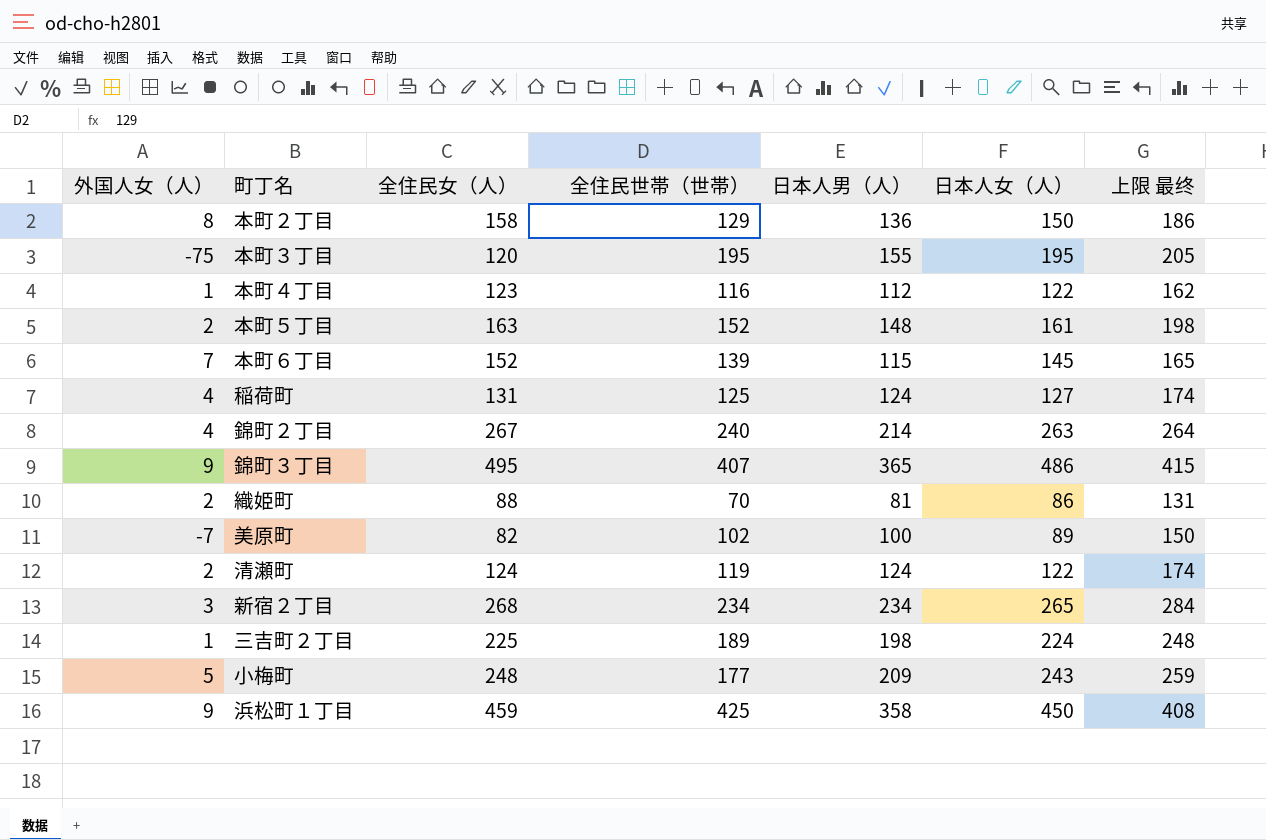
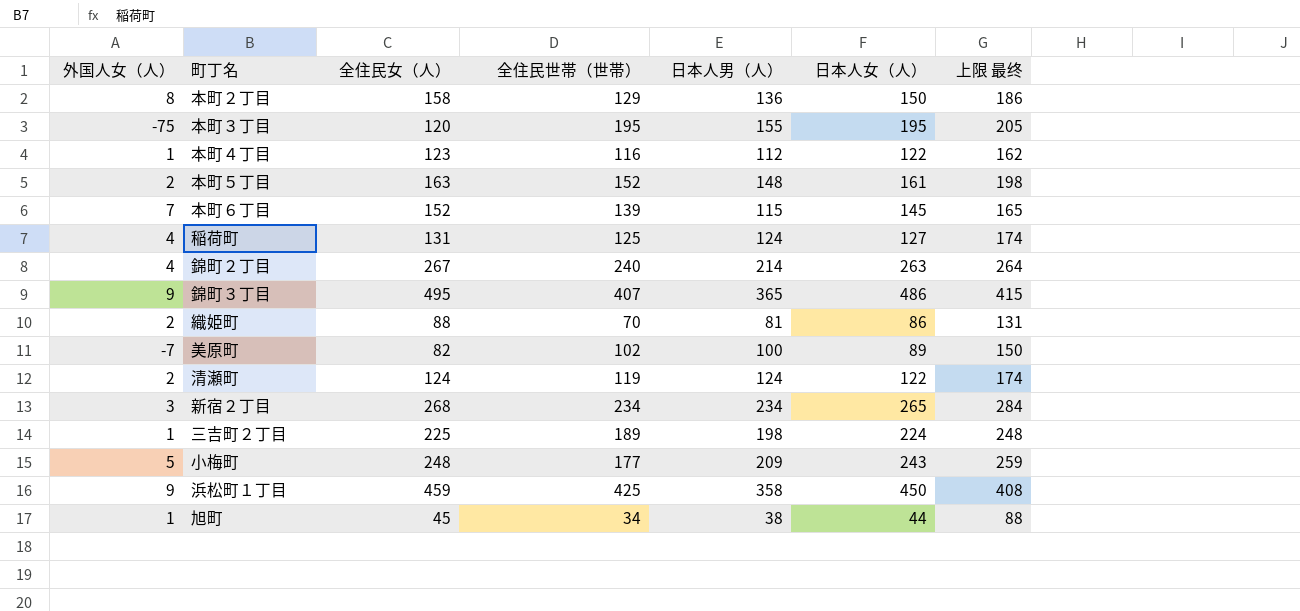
row 旭町: none -> 1 | 45 | 34 | 38 | 44 | 88

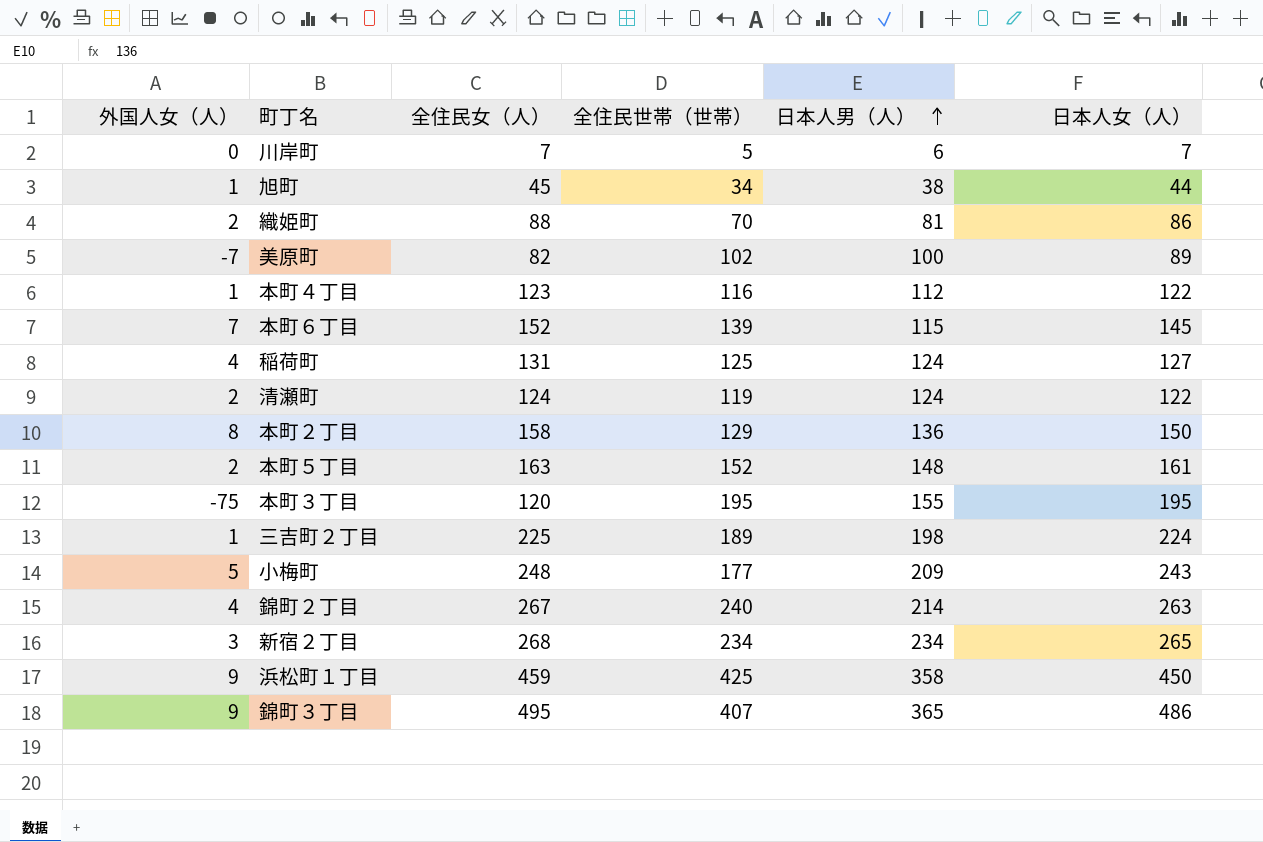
row order: none -> 日本人男（人） ascending
column 上限 最终 | formula: [日本人男（人）] + 50 -> none
row 川岸町: none -> 0 | 7 | 5 | 6 | 7

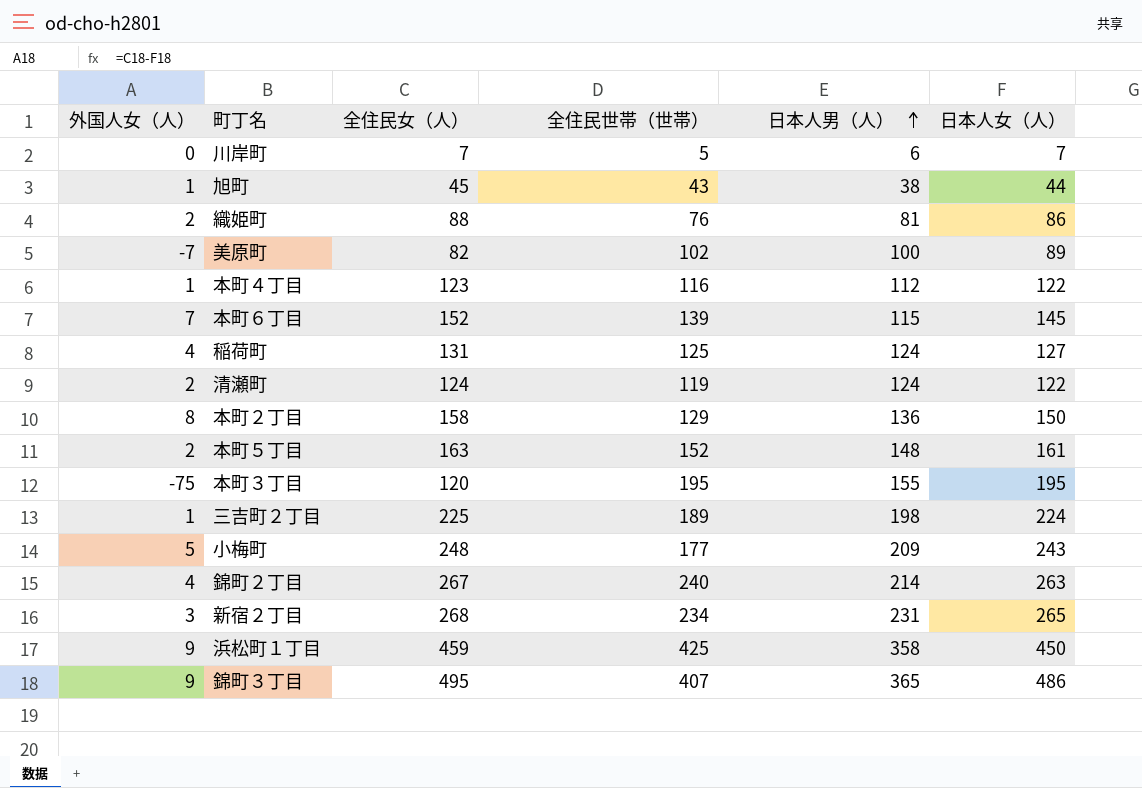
旭町 | 全住民世帯（世帯）: 34 -> 43
織姫町 | 全住民世帯（世帯）: 70 -> 76
新宿２丁目 | 日本人男（人）: 234 -> 231

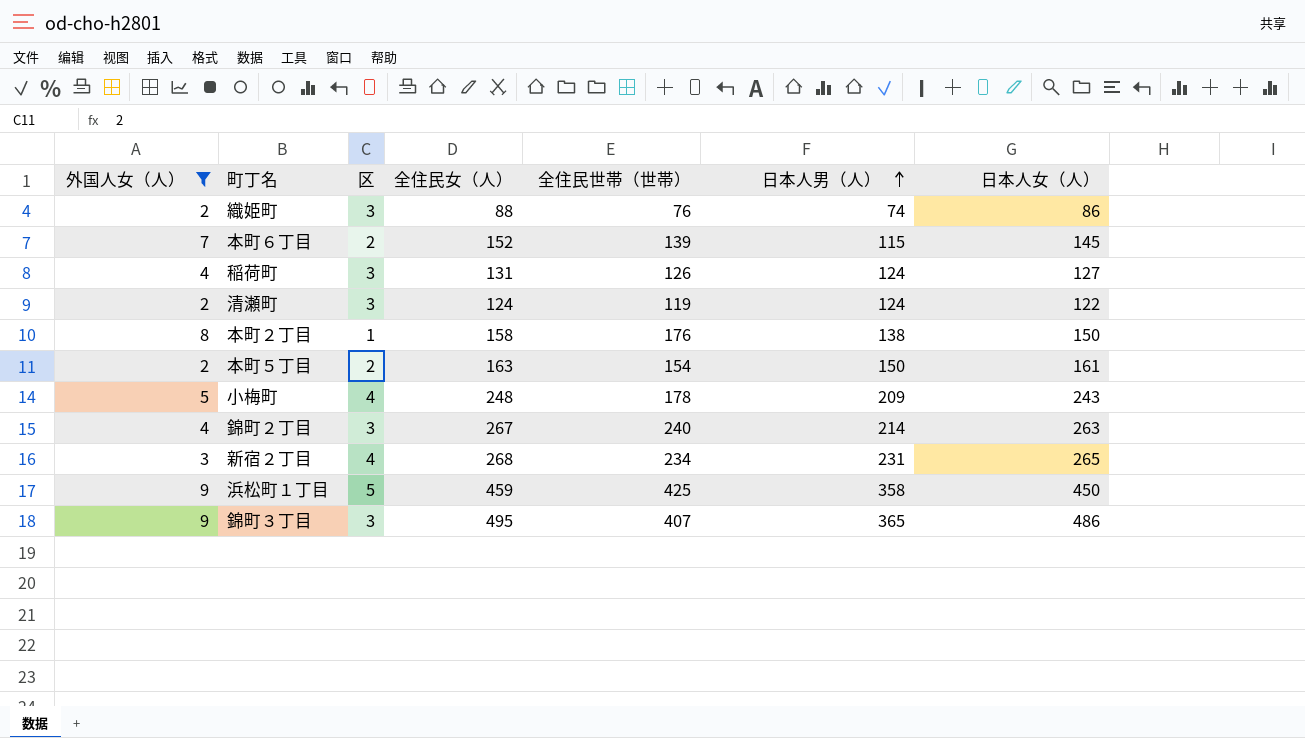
filter: none -> 外国人女（人） >= 2
column 区 | position: none -> 3
織姫町 | 日本人男（人）: 81 -> 74
稲荷町 | 全住民世帯（世帯）: 125 -> 126
本町２丁目 | 全住民世帯（世帯）: 129 -> 176
本町２丁目 | 日本人男（人）: 136 -> 138
本町５丁目 | 全住民世帯（世帯）: 152 -> 154
本町５丁目 | 日本人男（人）: 148 -> 150
小梅町 | 全住民世帯（世帯）: 177 -> 178

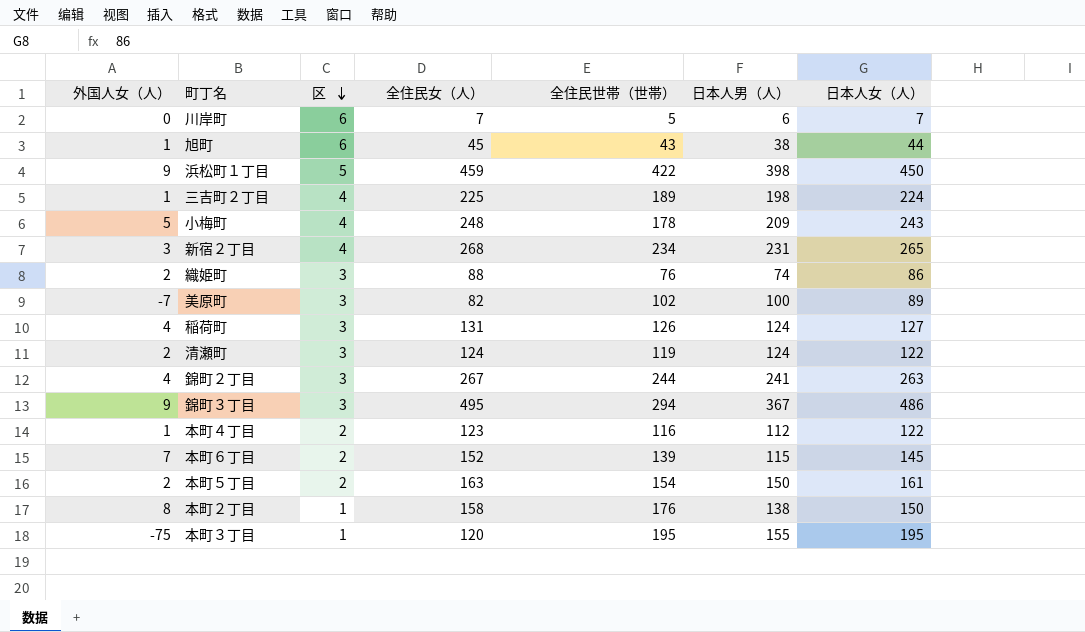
filter: 外国人女（人） >= 2 -> none
row order: 日本人男（人） ascending -> 区 descending
浜松町１丁目 | 全住民世帯（世帯）: 425 -> 422
浜松町１丁目 | 日本人男（人）: 358 -> 398
錦町２丁目 | 全住民世帯（世帯）: 240 -> 244
錦町２丁目 | 日本人男（人）: 214 -> 241
錦町３丁目 | 全住民世帯（世帯）: 407 -> 294
錦町３丁目 | 日本人男（人）: 365 -> 367

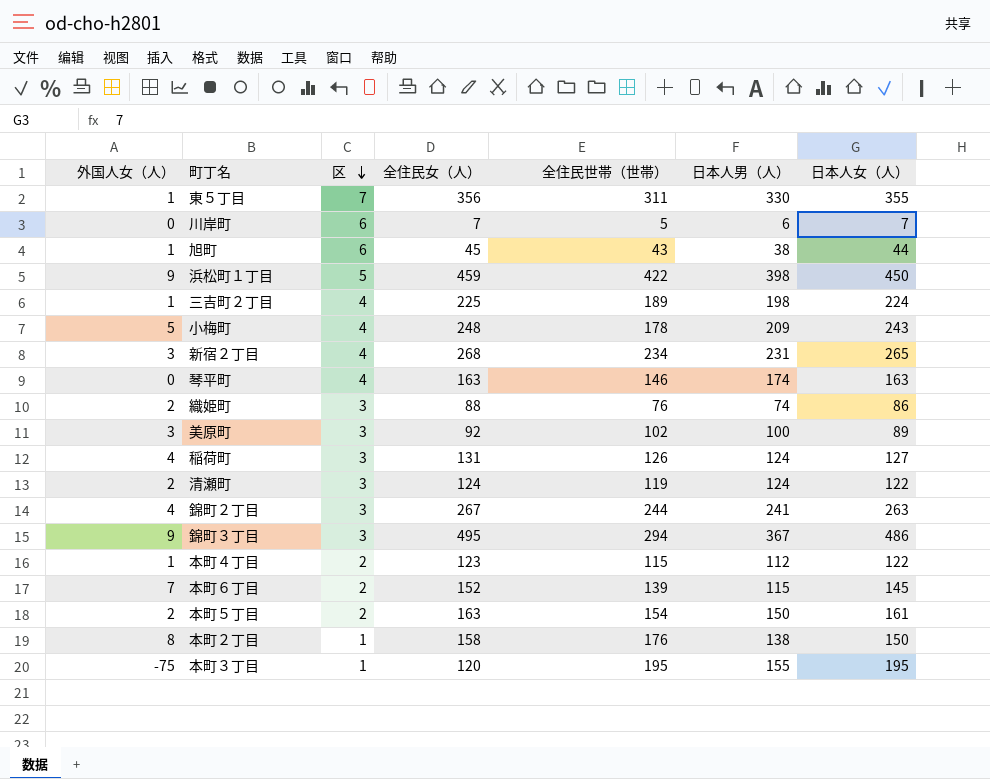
row 東５丁目: none -> 1 | 7 | 356 | 311 | 330 | 355
row 琴平町: none -> 0 | 4 | 163 | 146 | 174 | 163
美原町 | 外国人女（人）: -7 -> 3
美原町 | 全住民女（人）: 82 -> 92
本町４丁目 | 全住民世帯（世帯）: 116 -> 115

